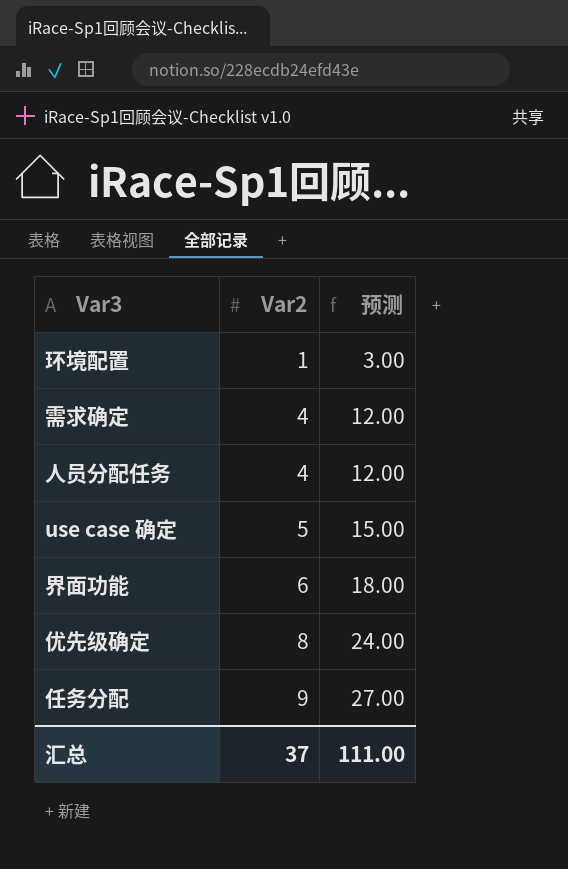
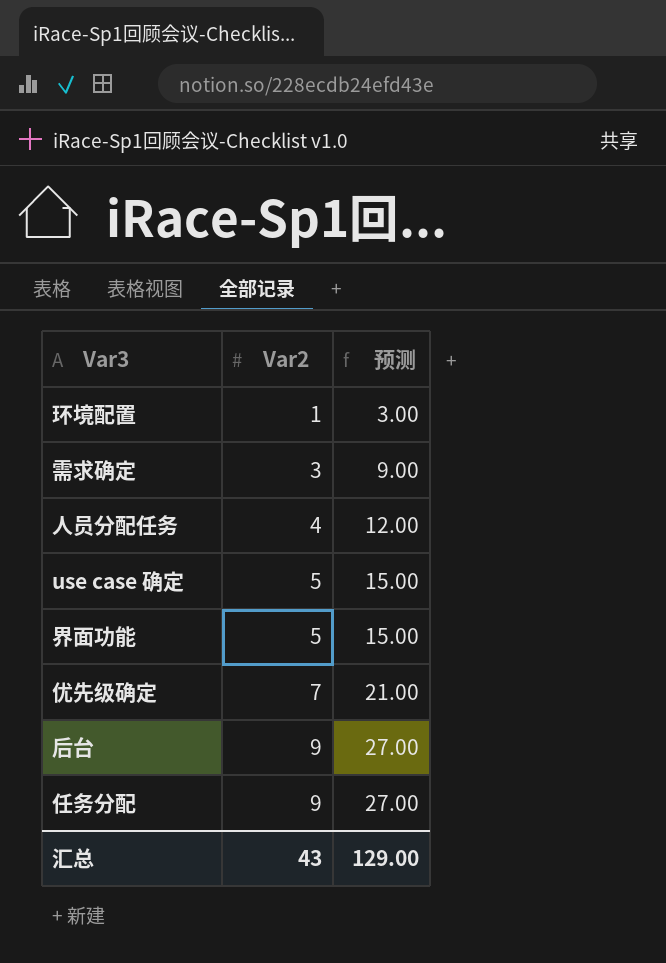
需求确定 | Var2: 4 -> 3
需求确定 | 预测: 12.00 -> 9.00
界面功能 | Var2: 6 -> 5
界面功能 | 预测: 18.00 -> 15.00
优先级确定 | Var2: 8 -> 7
优先级确定 | 预测: 24.00 -> 21.00
row 后台: none -> 9 | 27.00
汇总 | Var2: 37 -> 43
汇总 | 预测: 111.00 -> 129.00

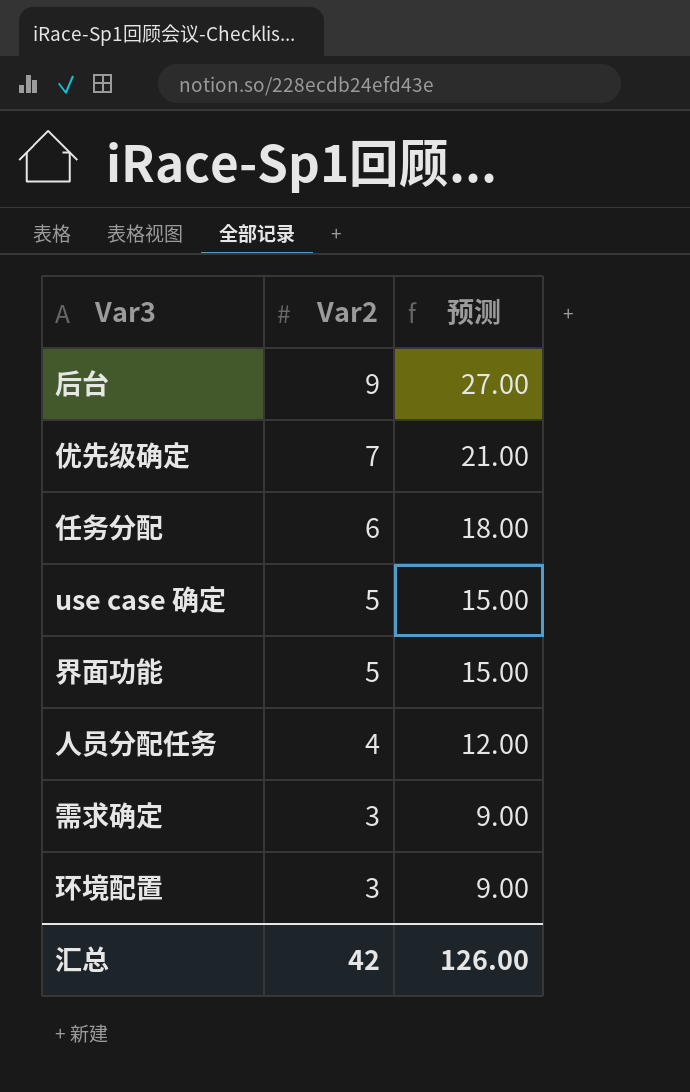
row order: Var2 ascending -> Var2 descending
任务分配 | Var2: 9 -> 6
任务分配 | 预测: 27.00 -> 18.00
环境配置 | Var2: 1 -> 3
环境配置 | 预测: 3.00 -> 9.00
汇总 | Var2: 43 -> 42
汇总 | 预测: 129.00 -> 126.00

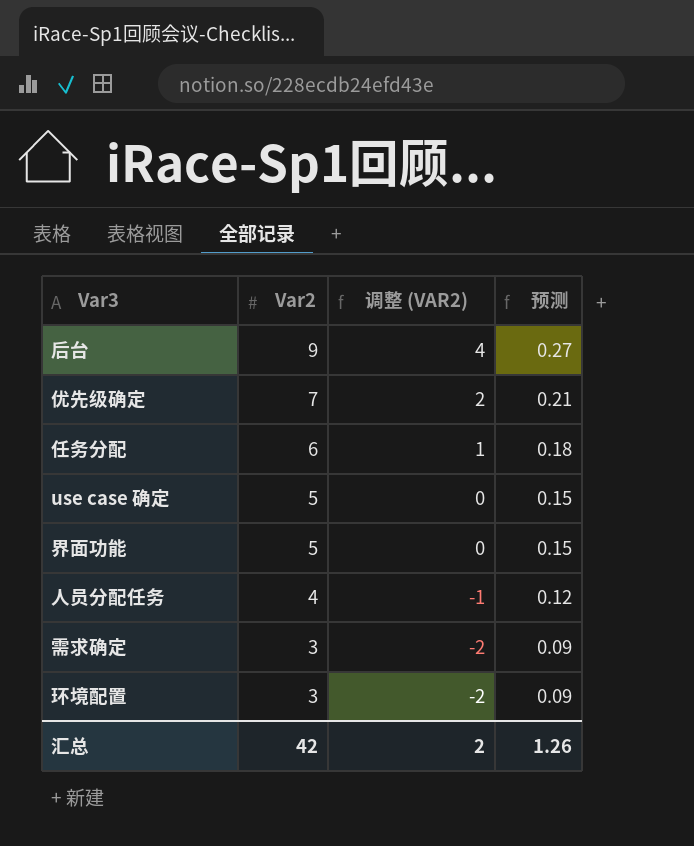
column 调整 (VAR2) | formula: none -> [Var2] - 5
column 预测 | formula: [Var2] * 3 -> [Var2] * 0.03
汇总 | 预测: 126.00 -> 1.26

